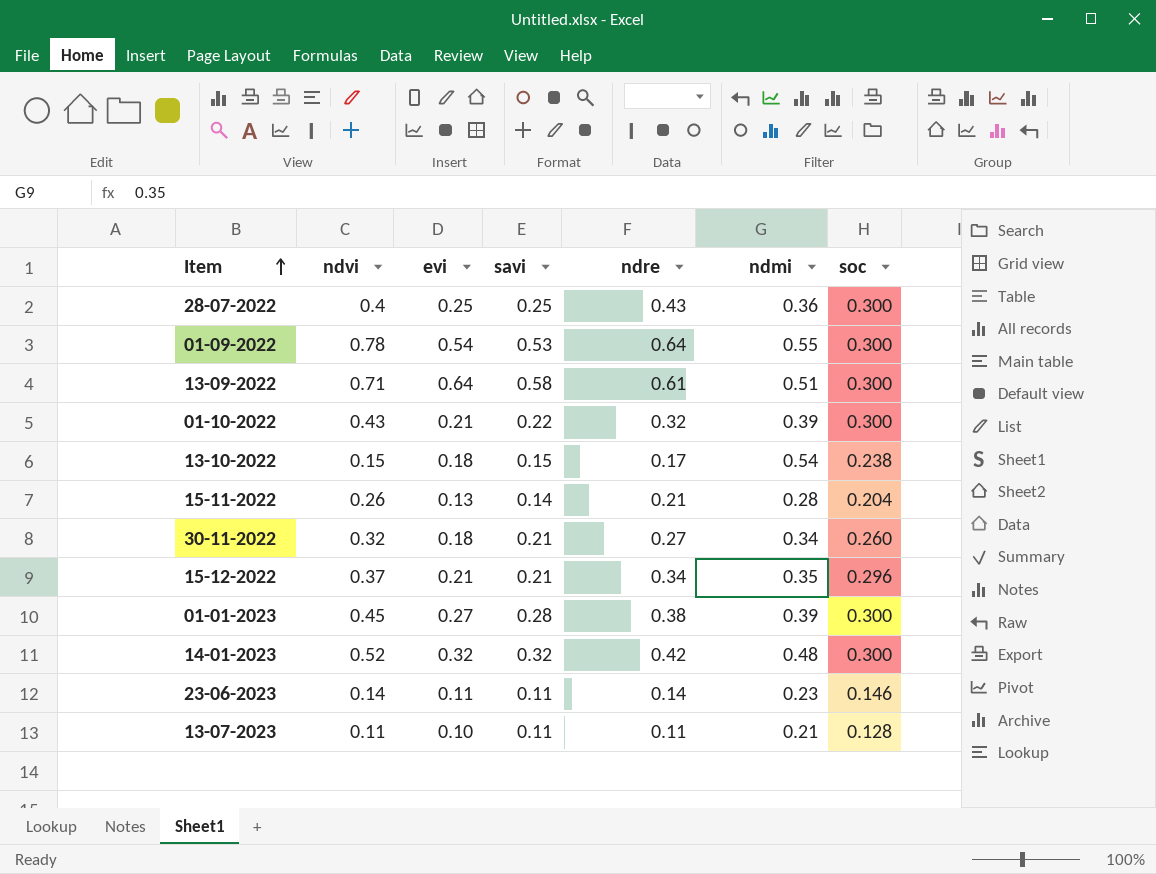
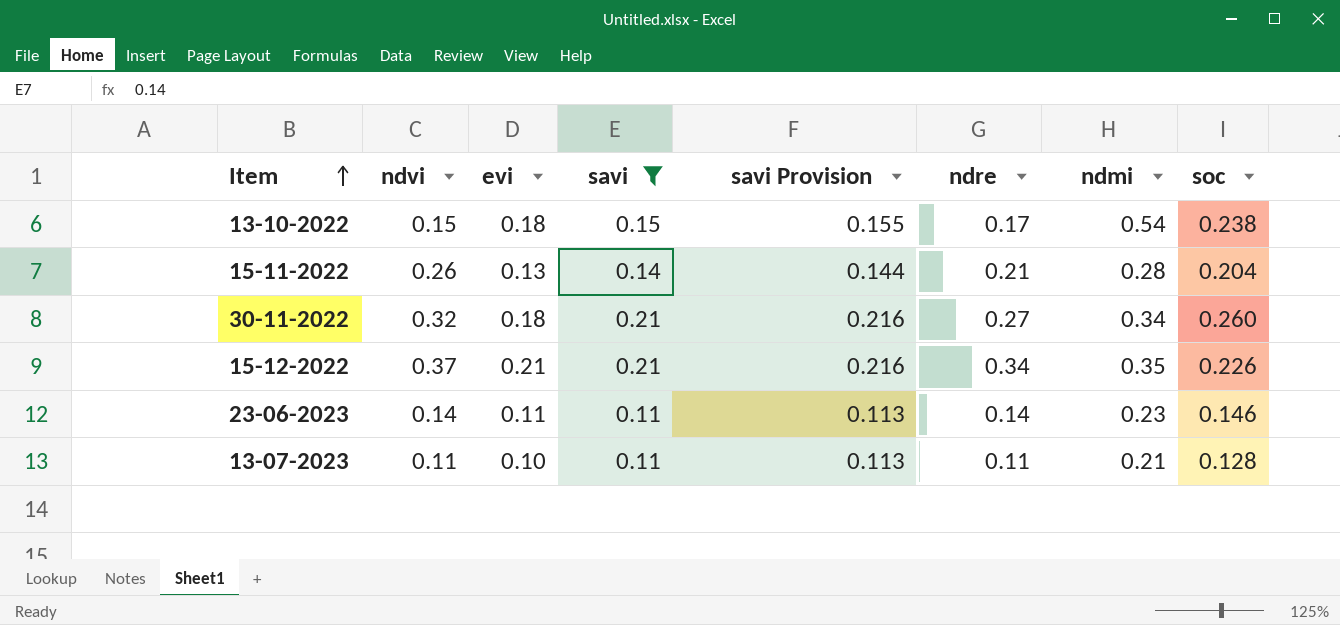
filter: none -> savi <= 0.21
column savi Provision | formula: none -> [savi] * 1.03
15-12-2022 | soc: 0.296 -> 0.226

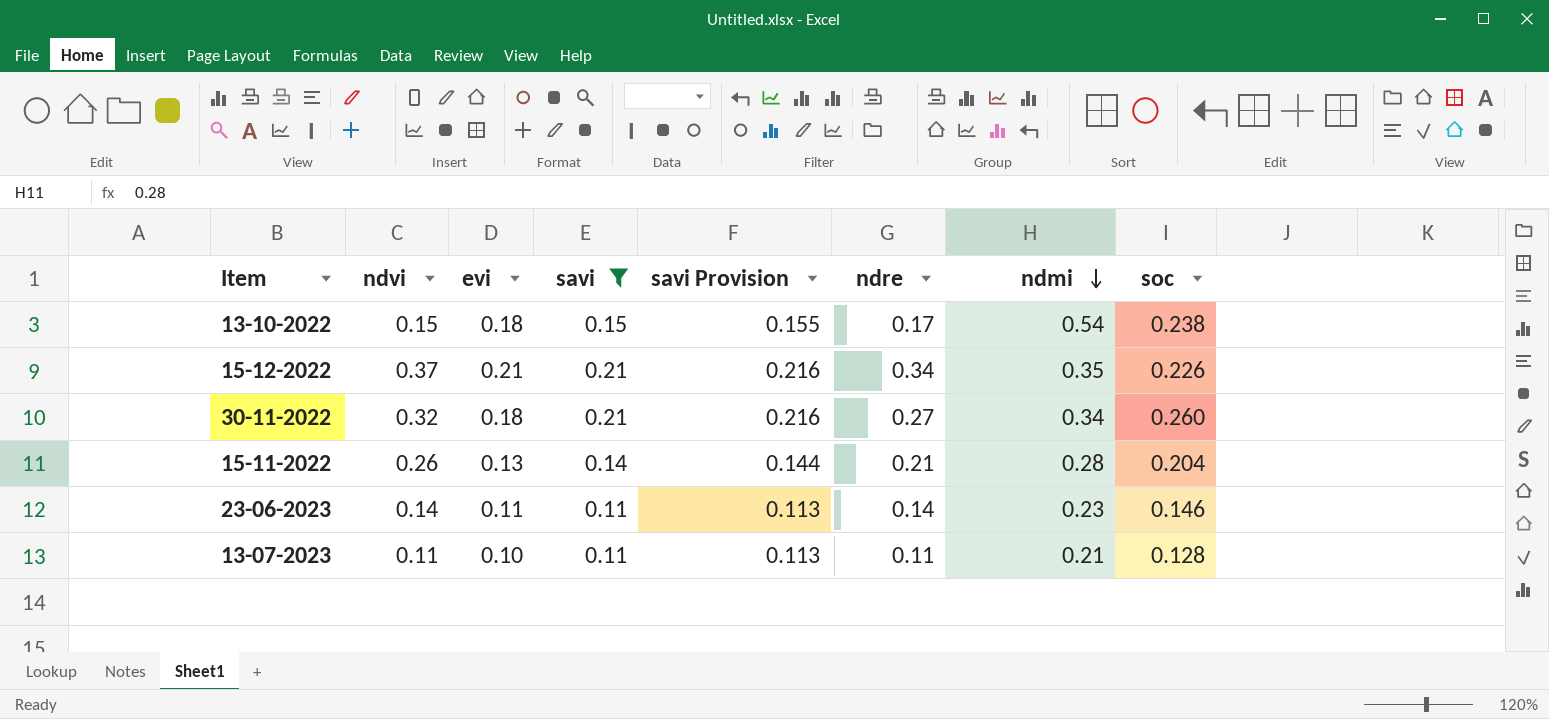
row order: Item ascending -> ndmi descending

